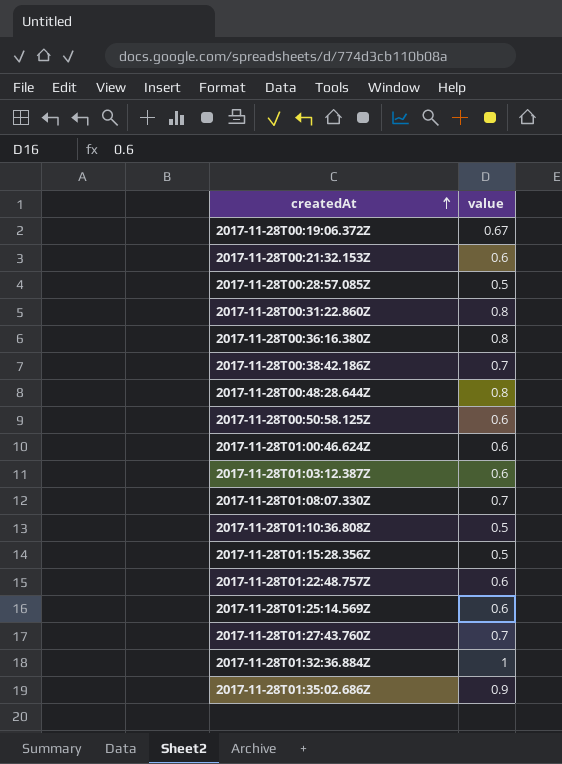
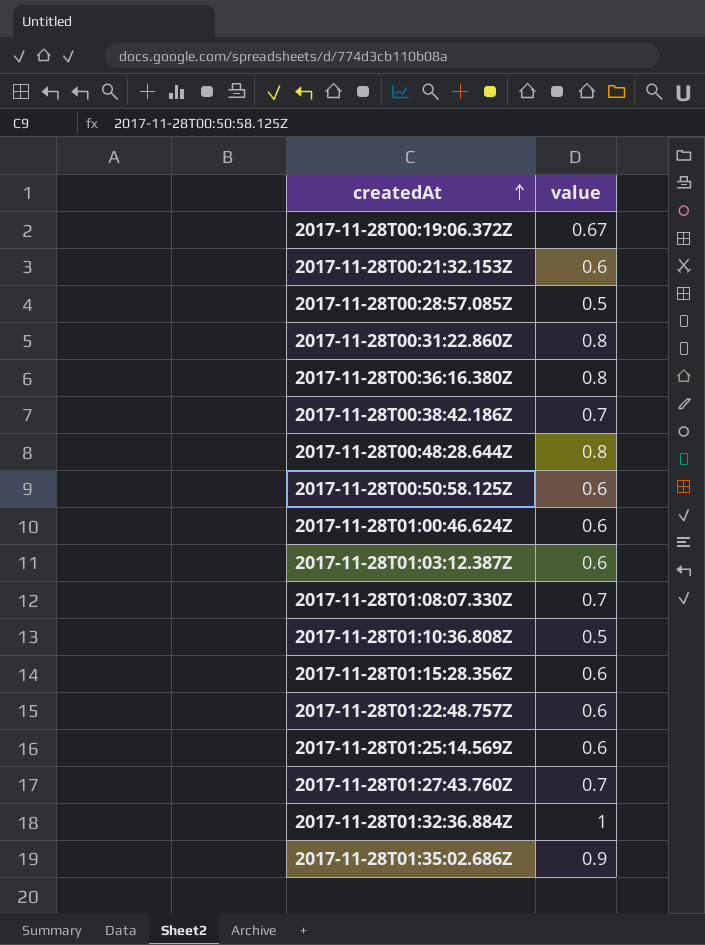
2017-11-28T01:15:28.356Z | value: 0.5 -> 0.6

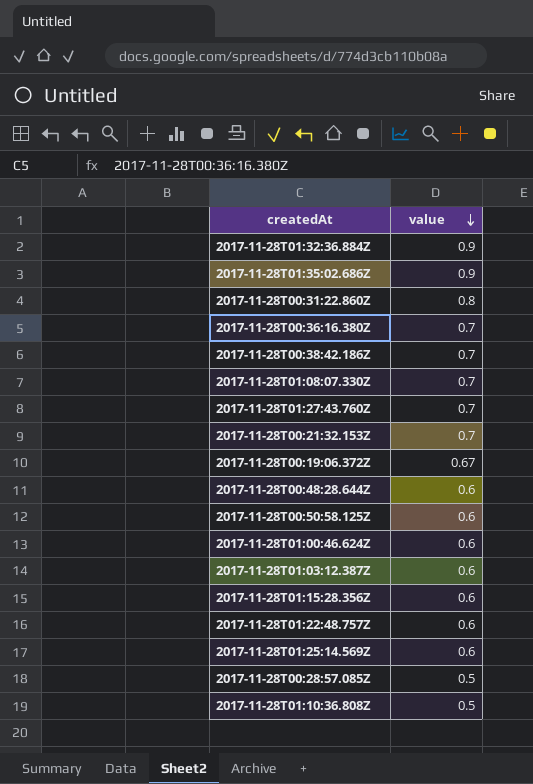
row order: createdAt ascending -> value descending
2017-11-28T01:32:36.884Z | value: 1 -> 0.9
2017-11-28T00:36:16.380Z | value: 0.8 -> 0.7
2017-11-28T00:21:32.153Z | value: 0.6 -> 0.7
2017-11-28T00:48:28.644Z | value: 0.8 -> 0.6

